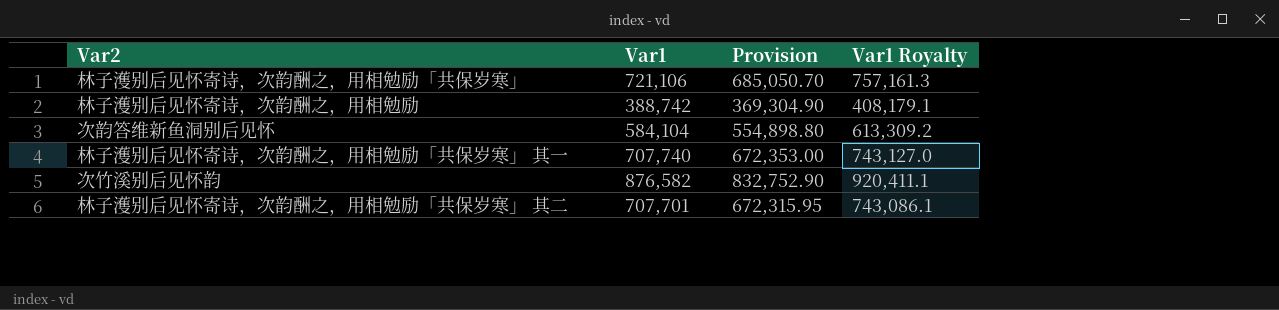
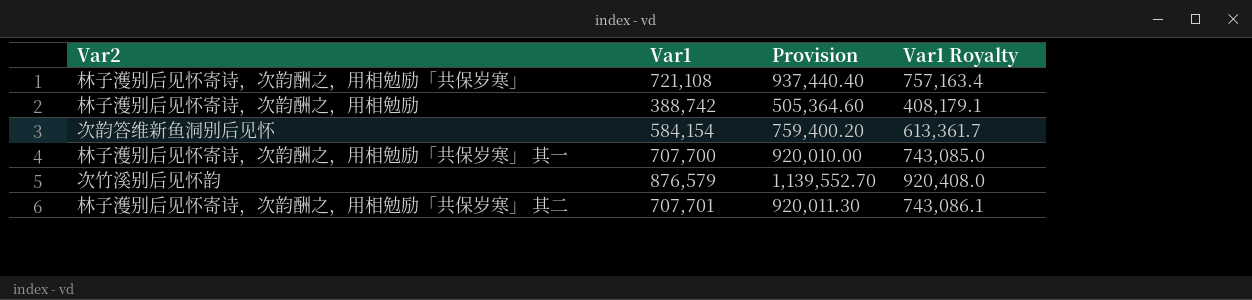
column Provision | formula: [Var1] * 0.95 -> [Var1] * 1.3
林子濩别后见怀寄诗，次韵酬之，用相勉励「共保岁寒」 | Var1: 721,106 -> 721,108
林子濩别后见怀寄诗，次韵酬之，用相勉励「共保岁寒」 | Var1 Royalty: 757,161.3 -> 757,163.4
次韵答维新鱼洞别后见怀 | Var1: 584,104 -> 584,154
次韵答维新鱼洞别后见怀 | Var1 Royalty: 613,309.2 -> 613,361.7
林子濩别后见怀寄诗，次韵酬之，用相勉励「共保岁寒」 其一 | Var1: 707,740 -> 707,700
林子濩别后见怀寄诗，次韵酬之，用相勉励「共保岁寒」 其一 | Var1 Royalty: 743,127.0 -> 743,085.0
次竹溪别后见怀韵 | Var1: 876,582 -> 876,579
次竹溪别后见怀韵 | Var1 Royalty: 920,411.1 -> 920,408.0

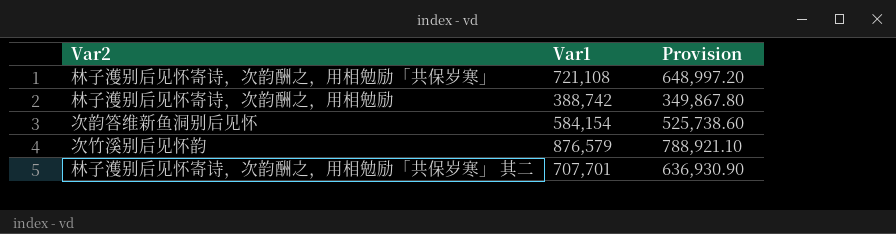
column Var1 Royalty | formula: [Var1] * 1.05 -> none
column Provision | formula: [Var1] * 1.3 -> [Var1] * 0.9
row 林子濩别后见怀寄诗，次韵酬之，用相勉励「共保岁寒」 其一: 707,700 | 920,010.00 | 743,085.0 -> none

